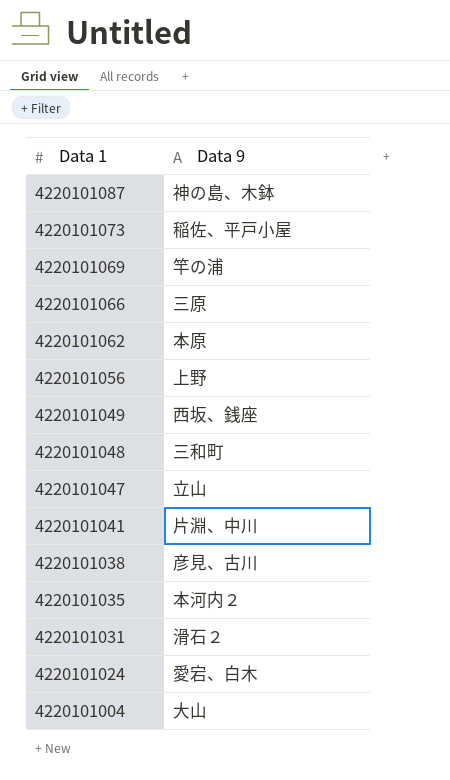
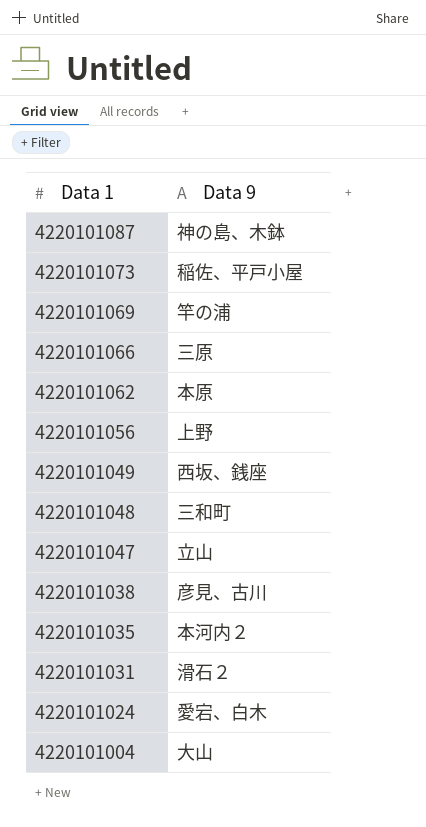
row 4220101041: 片淵、中川 -> none

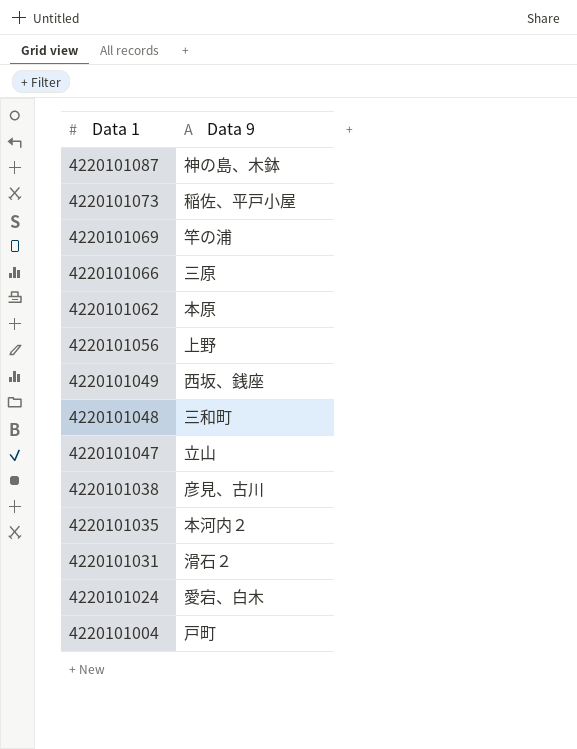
4220101004 | Data 9: 大山 -> 戸町

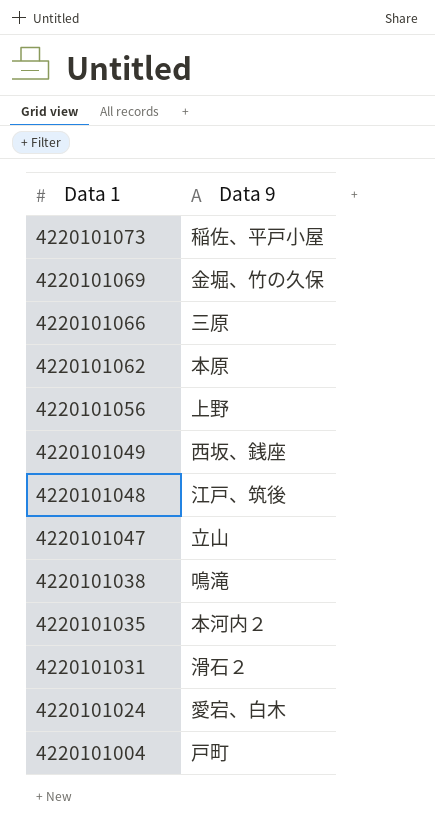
row 4220101087: 神の島、木鉢 -> none
4220101069 | Data 9: 竿の浦 -> 金堀、竹の久保
4220101048 | Data 9: 三和町 -> 江戸、筑後
4220101038 | Data 9: 彦見、古川 -> 鳴滝

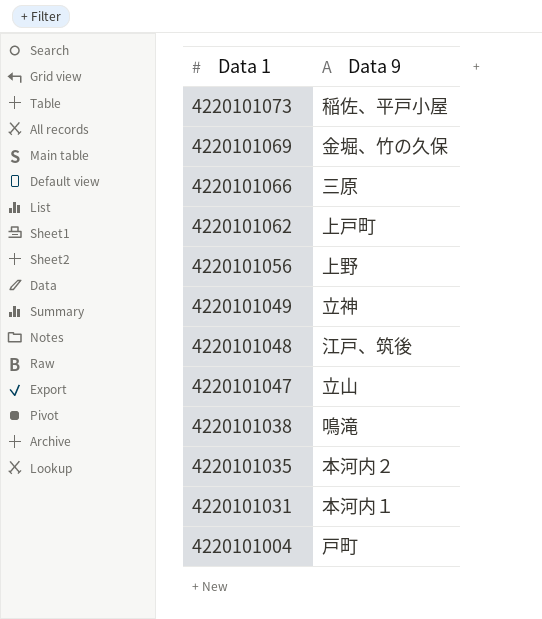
row 4220101024: 愛宕、白木 -> none
4220101062 | Data 9: 本原 -> 上戸町
4220101049 | Data 9: 西坂、銭座 -> 立神
4220101031 | Data 9: 滑石２ -> 本河内１

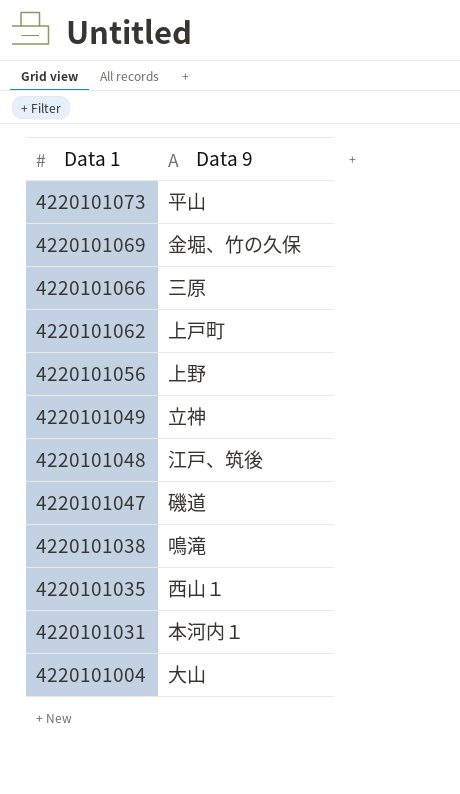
4220101073 | Data 9: 稲佐、平戸小屋 -> 平山
4220101047 | Data 9: 立山 -> 磯道
4220101035 | Data 9: 本河内２ -> 西山１
4220101004 | Data 9: 戸町 -> 大山

